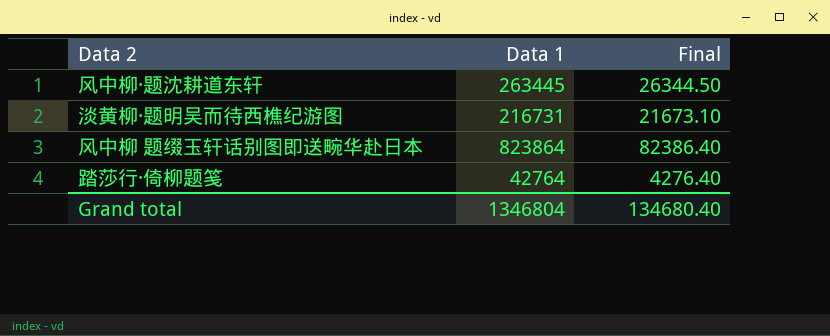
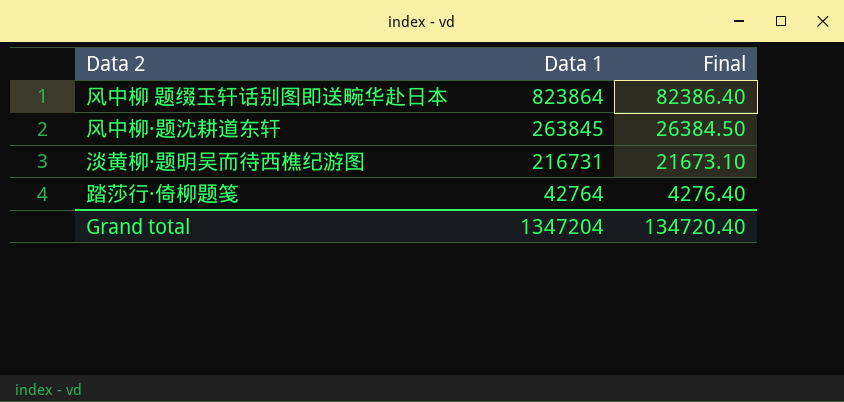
row order: none -> Data 1 descending
风中柳·题沈耕道东轩 | Data 1: 263445 -> 263845
风中柳·题沈耕道东轩 | Final: 26344.50 -> 26384.50
Grand total | Data 1: 1346804 -> 1347204
Grand total | Final: 134680.40 -> 134720.40

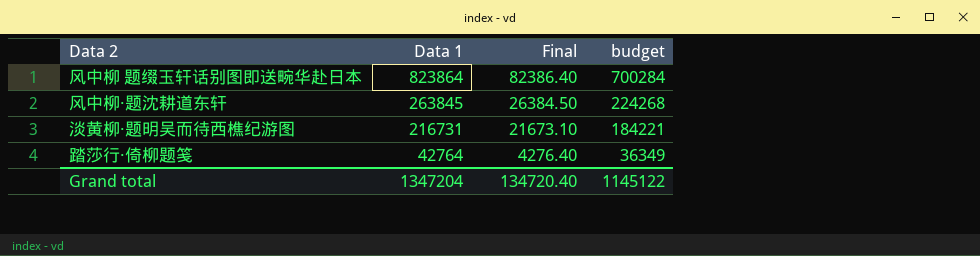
column budget | formula: none -> [Data 1] * 0.85

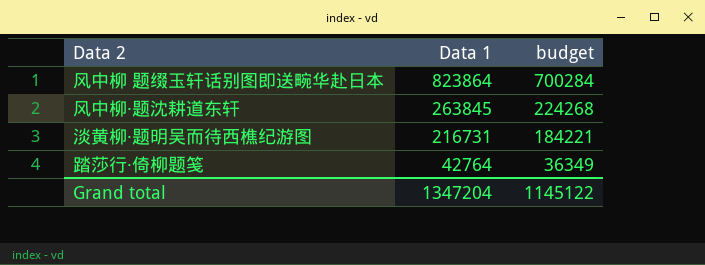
column Final | formula: [Data 1] * 0.1 -> none

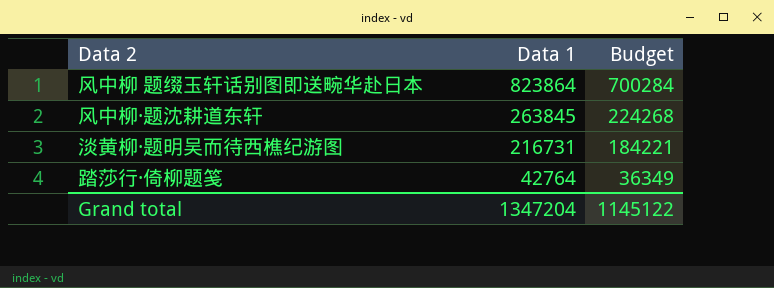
column name: budget -> Budget

